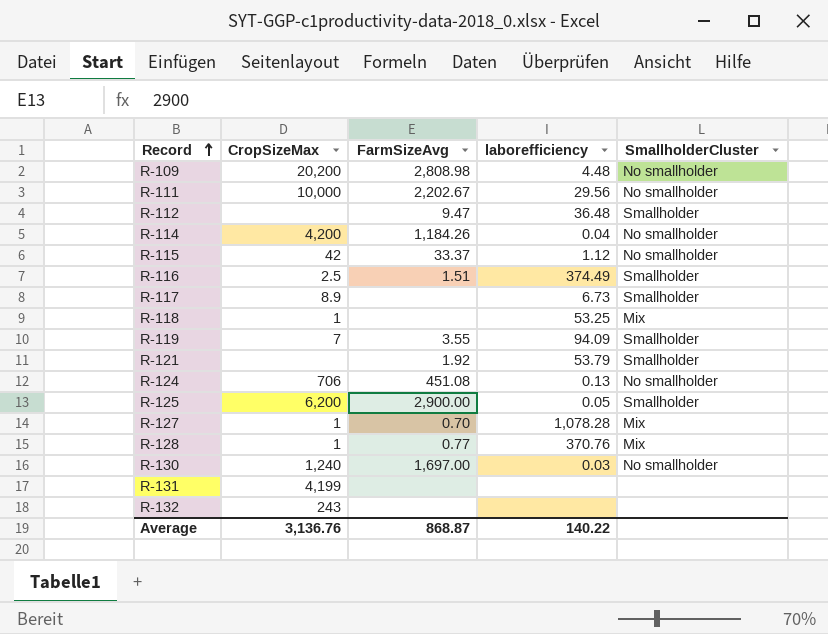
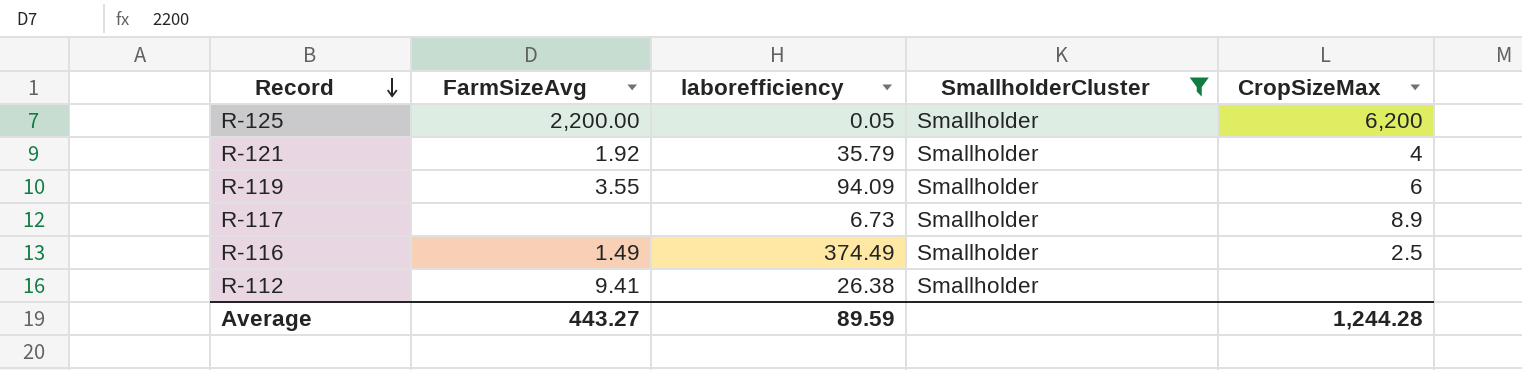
filter: none -> SmallholderCluster = Smallholder
row order: Record ascending -> Record descending
column CropSizeMax | position: 2 -> 5
R-125 | FarmSizeAvg: 2,900.00 -> 2,200.00
R-121 | laborefficiency: 53.79 -> 35.79
R-121 | CropSizeMax: none -> 4
R-119 | CropSizeMax: 7 -> 6
R-116 | FarmSizeAvg: 1.51 -> 1.49
R-112 | FarmSizeAvg: 9.47 -> 9.41
R-112 | laborefficiency: 36.48 -> 26.38
Average | FarmSizeAvg: 868.87 -> 443.27
Average | laborefficiency: 140.22 -> 89.59
Average | CropSizeMax: 3,136.76 -> 1,244.28

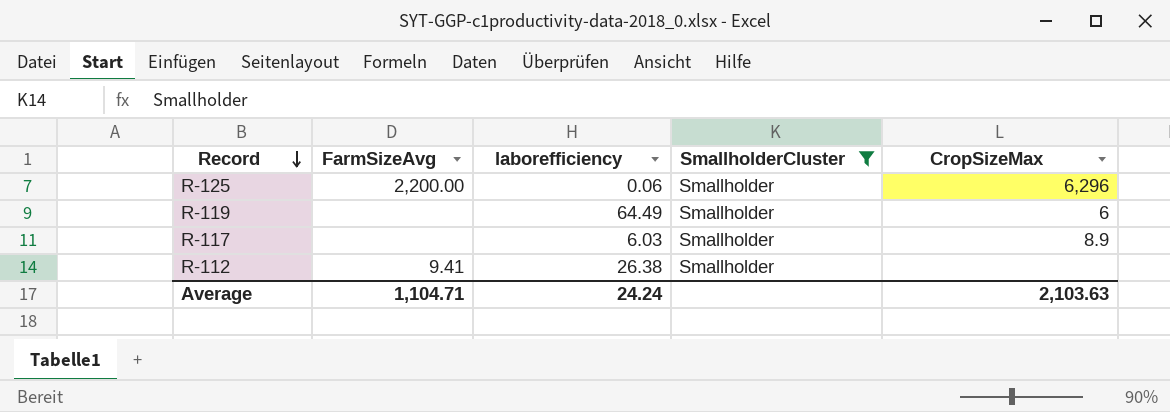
row R-121: 1.92 | 35.79 | Smallholder | 4 -> none
row R-116: 1.49 | 374.49 | Smallholder | 2.5 -> none
R-125 | laborefficiency: 0.05 -> 0.06
R-125 | CropSizeMax: 6,200 -> 6,296
R-119 | FarmSizeAvg: 3.55 -> none
R-119 | laborefficiency: 94.09 -> 64.49
R-117 | laborefficiency: 6.73 -> 6.03
Average | FarmSizeAvg: 443.27 -> 1,104.71
Average | laborefficiency: 89.59 -> 24.24
Average | CropSizeMax: 1,244.28 -> 2,103.63

